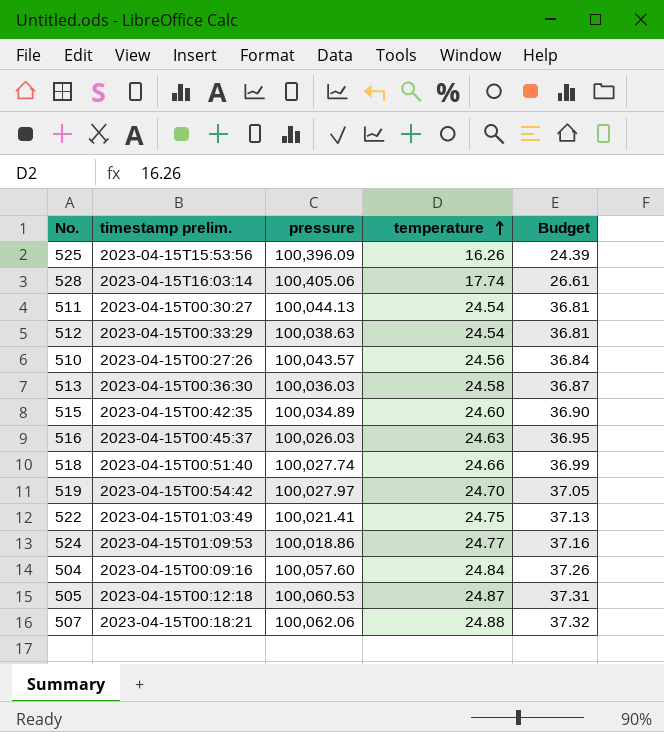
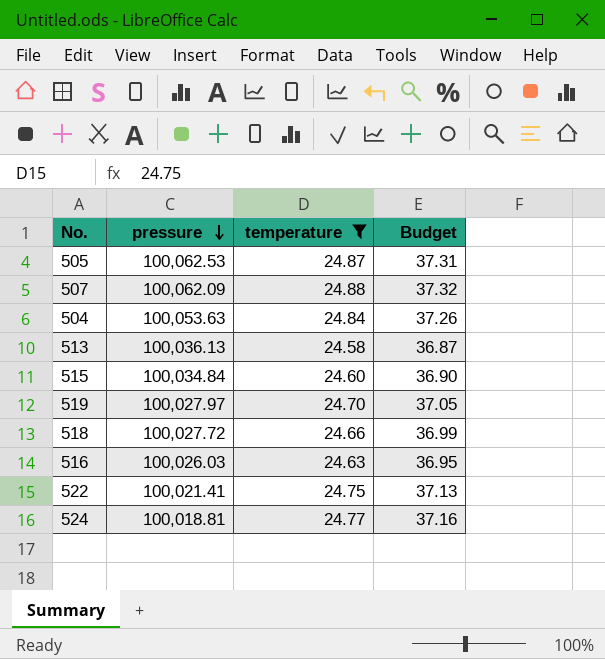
filter: none -> temperature >= 24.58
row order: temperature ascending -> pressure descending
column timestamp prelim. | position: 2 -> none
505 | pressure: 100,060.53 -> 100,062.53
507 | pressure: 100,062.06 -> 100,062.09
504 | pressure: 100,057.60 -> 100,053.63
513 | pressure: 100,036.03 -> 100,036.13
515 | pressure: 100,034.89 -> 100,034.84
518 | pressure: 100,027.74 -> 100,027.72
524 | pressure: 100,018.86 -> 100,018.81

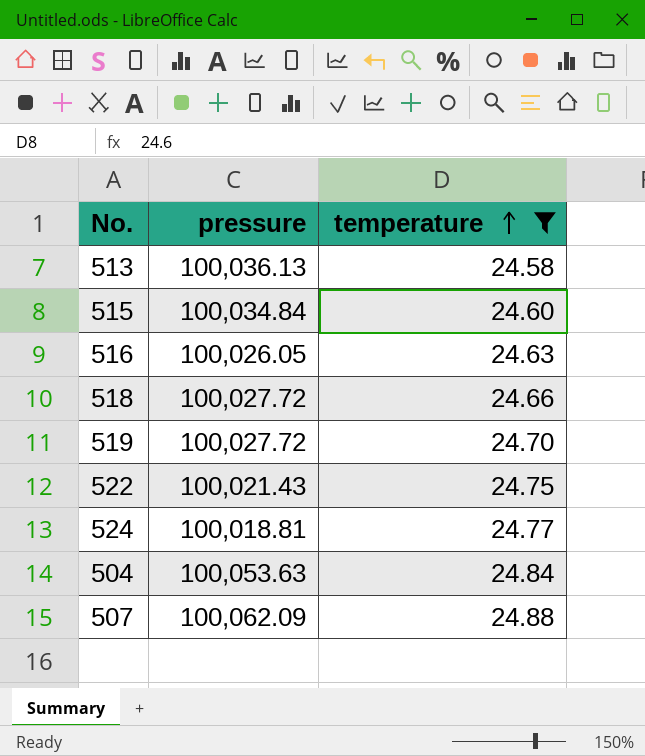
row order: pressure descending -> temperature ascending
column Budget | formula: [temperature] * 1.5 -> none
row 505: 100,062.53 | 24.87 | 37.31 -> none
516 | pressure: 100,026.03 -> 100,026.05
519 | pressure: 100,027.97 -> 100,027.72
522 | pressure: 100,021.41 -> 100,021.43

